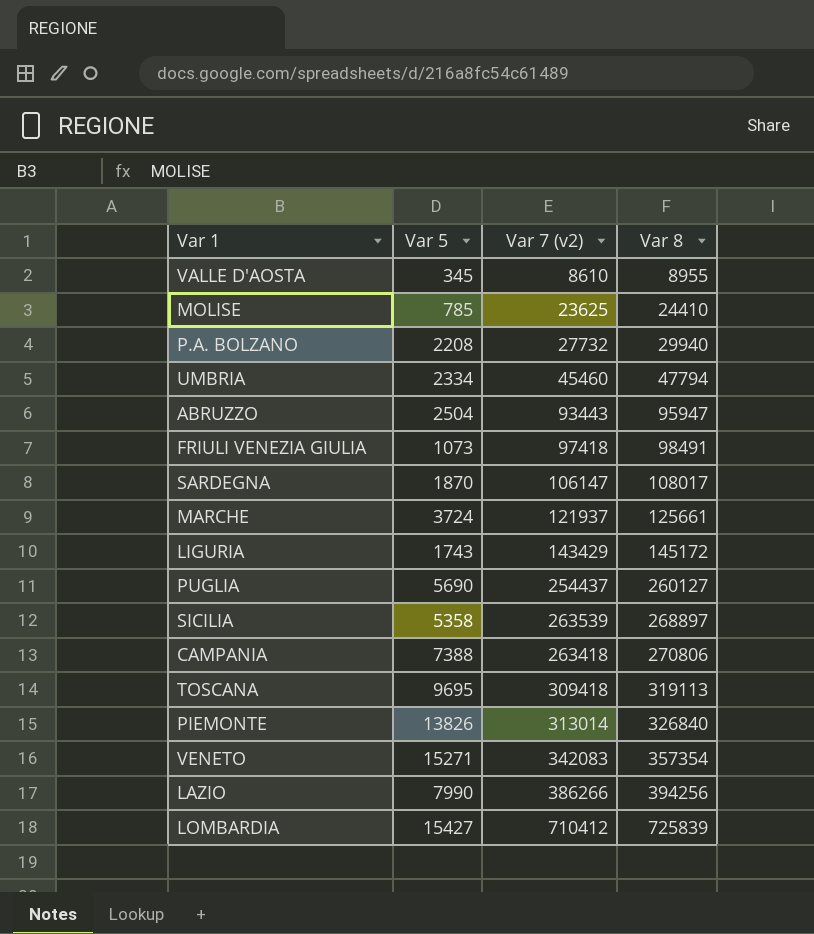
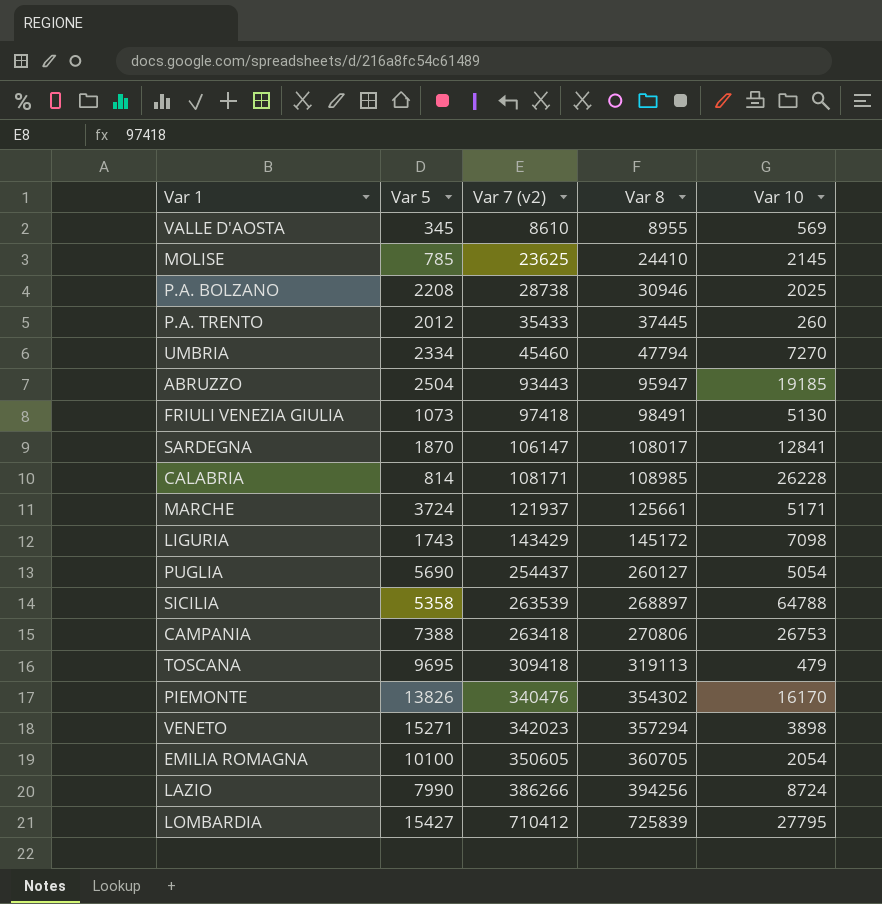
column Var 10 | position: none -> 5
P.A. BOLZANO | Var 7 (v2): 27732 -> 28738
P.A. BOLZANO | Var 8: 29940 -> 30946
row P.A. TRENTO: none -> 2012 | 35433 | 37445 | 260
row CALABRIA: none -> 814 | 108171 | 108985 | 26228
PIEMONTE | Var 7 (v2): 313014 -> 340476
PIEMONTE | Var 8: 326840 -> 354302
VENETO | Var 7 (v2): 342083 -> 342023
VENETO | Var 8: 357354 -> 357294
row EMILIA ROMAGNA: none -> 10100 | 350605 | 360705 | 2054

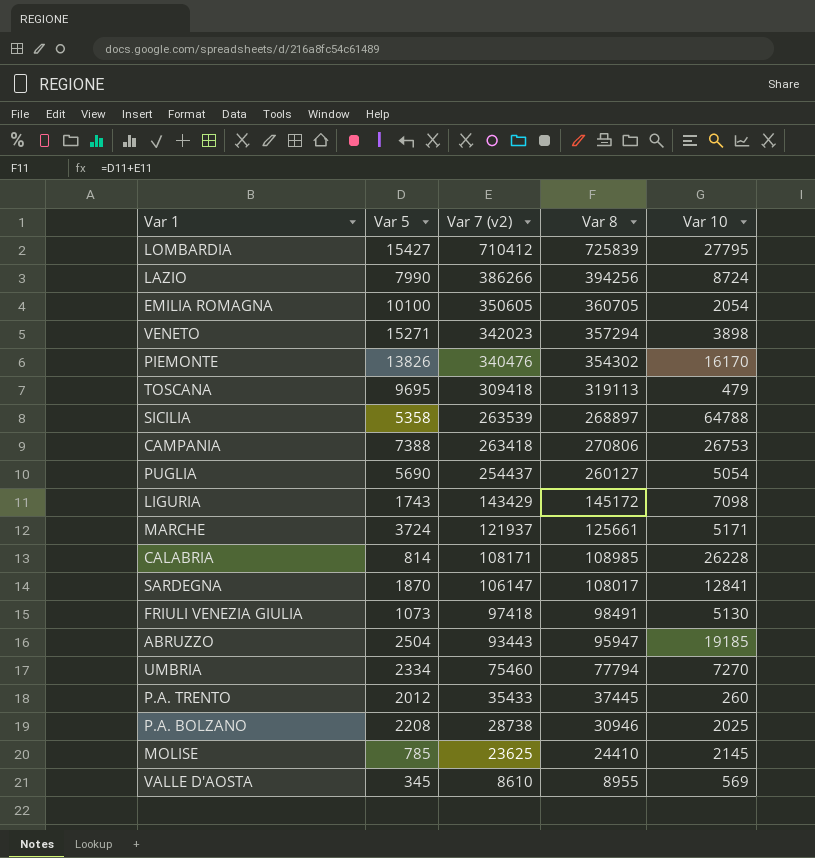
row order: Var 8 ascending -> Var 7 (v2) descending
UMBRIA | Var 7 (v2): 45460 -> 75460
UMBRIA | Var 8: 47794 -> 77794

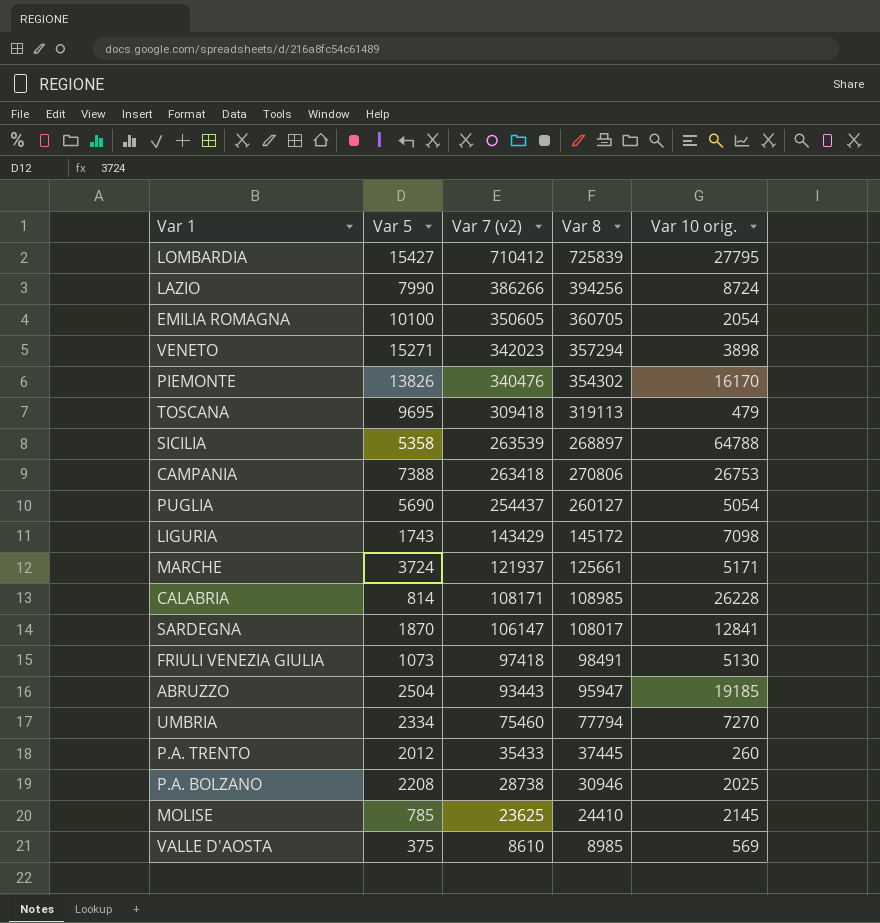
column name: Var 10 -> Var 10 orig.
VALLE D'AOSTA | Var 5: 345 -> 375
VALLE D'AOSTA | Var 8: 8955 -> 8985

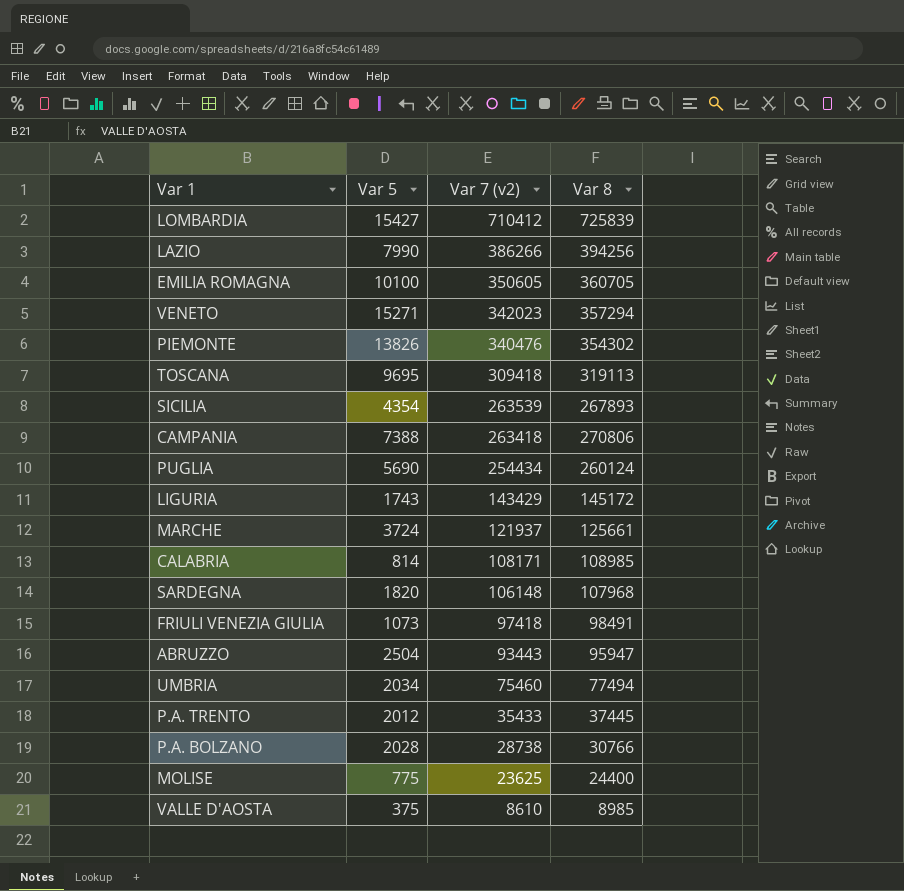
column Var 10 orig. | position: 5 -> none
SICILIA | Var 5: 5358 -> 4354
SICILIA | Var 8: 268897 -> 267893
PUGLIA | Var 7 (v2): 254437 -> 254434
PUGLIA | Var 8: 260127 -> 260124
SARDEGNA | Var 5: 1870 -> 1820
SARDEGNA | Var 7 (v2): 106147 -> 106148
SARDEGNA | Var 8: 108017 -> 107968
UMBRIA | Var 5: 2334 -> 2034
UMBRIA | Var 8: 77794 -> 77494
P.A. BOLZANO | Var 5: 2208 -> 2028
P.A. BOLZANO | Var 8: 30946 -> 30766
MOLISE | Var 5: 785 -> 775
MOLISE | Var 8: 24410 -> 24400

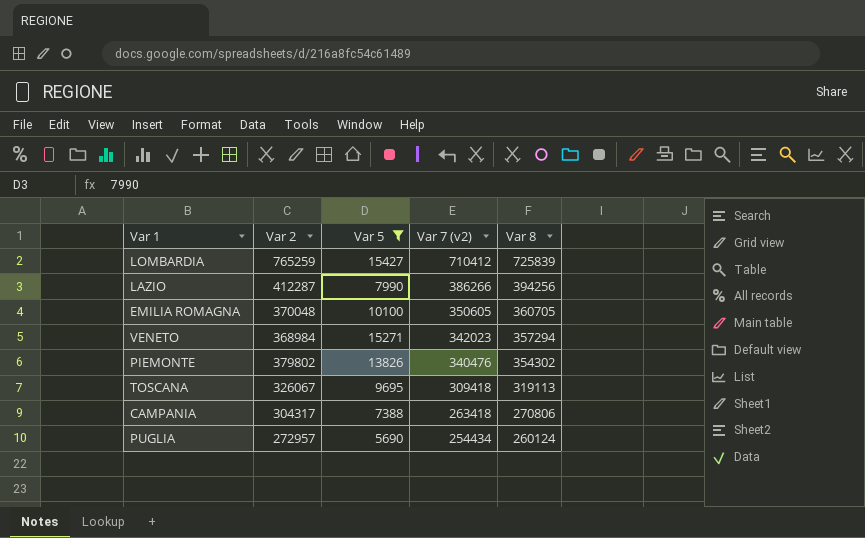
filter: none -> Var 5 >= 5690
column Var 2 | position: none -> 2

